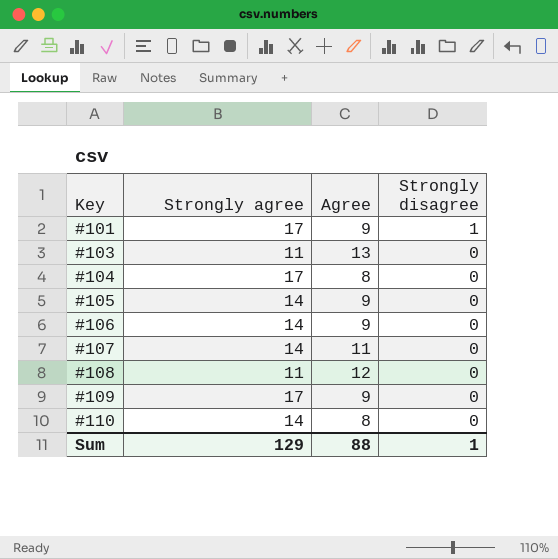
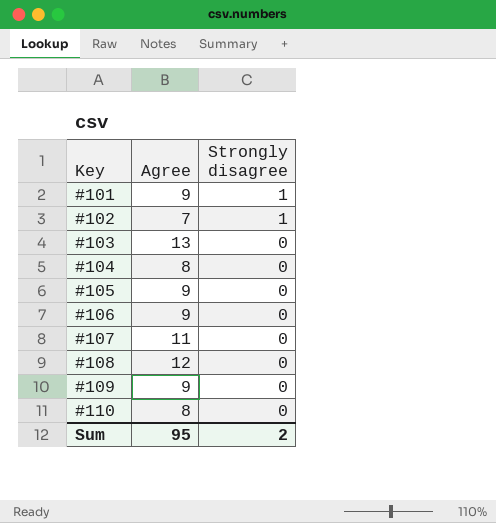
column Strongly agree | position: 2 -> none
row #102: none -> 7 | 1
Sum | Agree: 88 -> 95
Sum | Strongly disagree: 1 -> 2

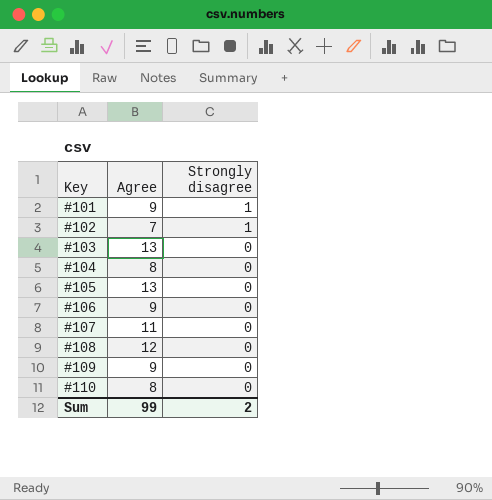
#105 | Agree: 9 -> 13
Sum | Agree: 95 -> 99

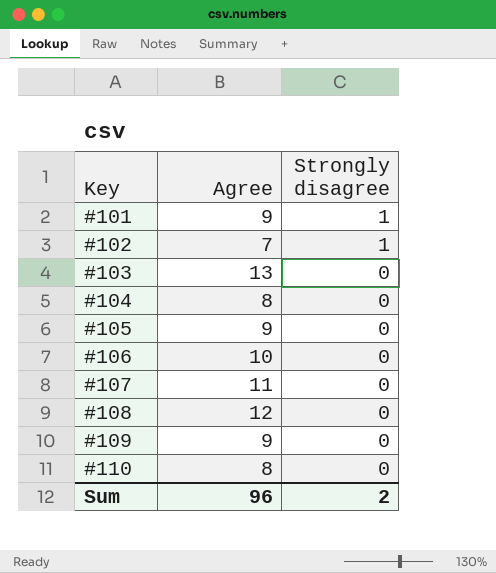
#105 | Agree: 13 -> 9
#106 | Agree: 9 -> 10
Sum | Agree: 99 -> 96

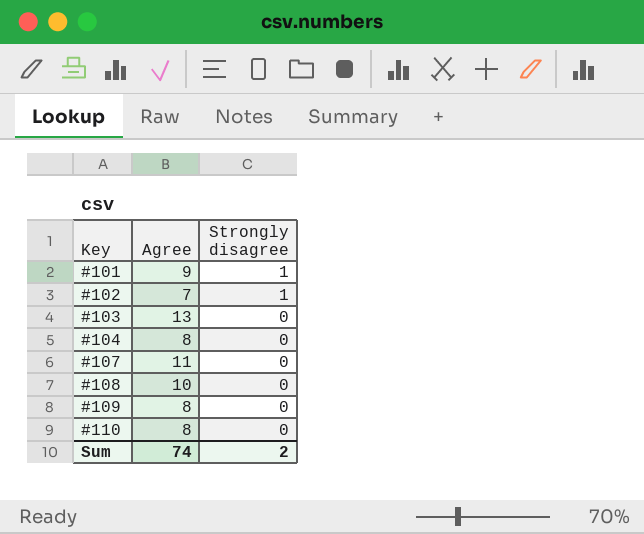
row #105: 9 | 0 -> none
row #106: 10 | 0 -> none
#108 | Agree: 12 -> 10
#109 | Agree: 9 -> 8
Sum | Agree: 96 -> 74

